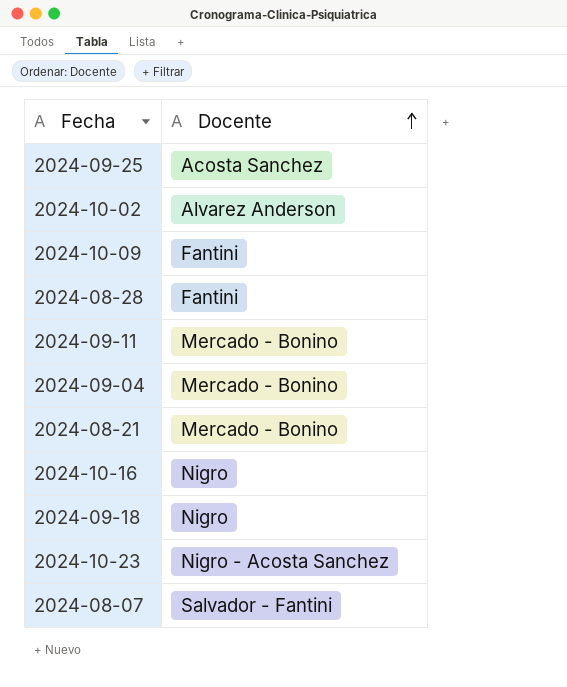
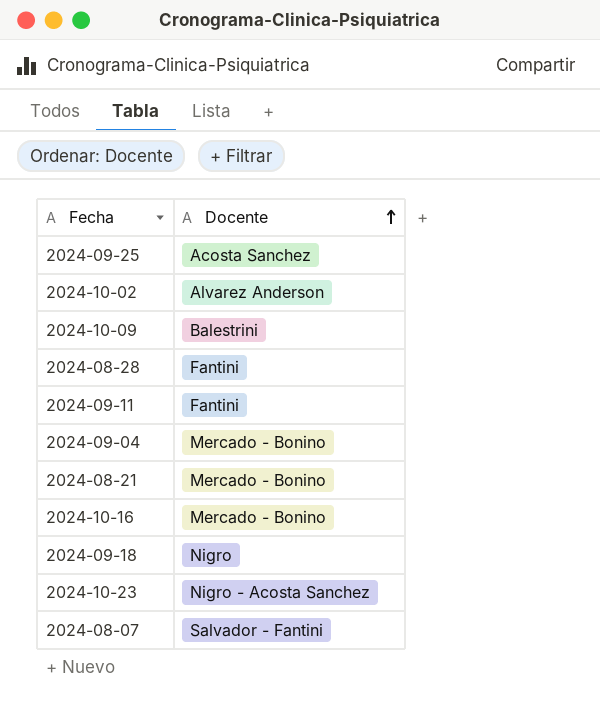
2024-10-09 | Docente: Fantini -> Balestrini
2024-09-11 | Docente: Mercado - Bonino -> Fantini
2024-10-16 | Docente: Nigro -> Mercado - Bonino

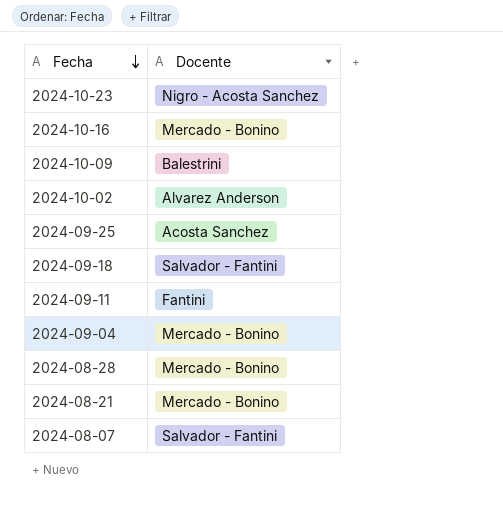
row order: Docente ascending -> Fecha descending
2024-09-18 | Docente: Nigro -> Salvador - Fantini
2024-08-28 | Docente: Fantini -> Mercado - Bonino

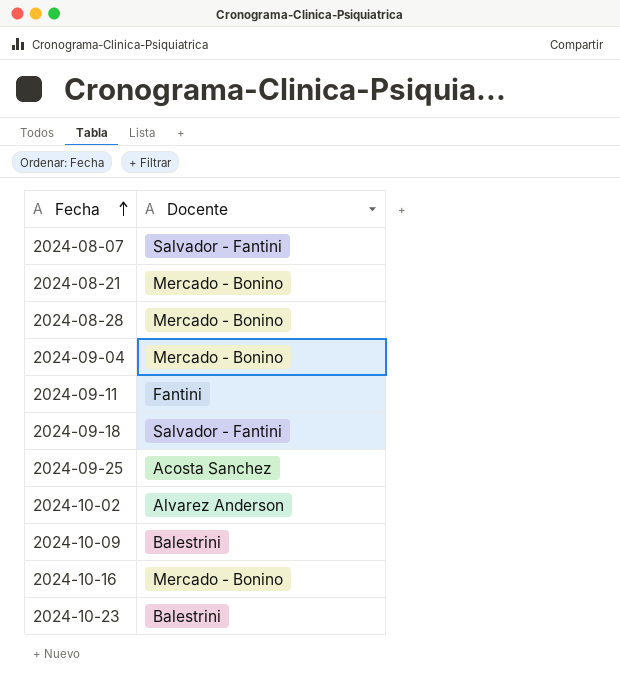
row order: Fecha descending -> Fecha ascending
2024-10-23 | Docente: Nigro - Acosta Sanchez -> Balestrini

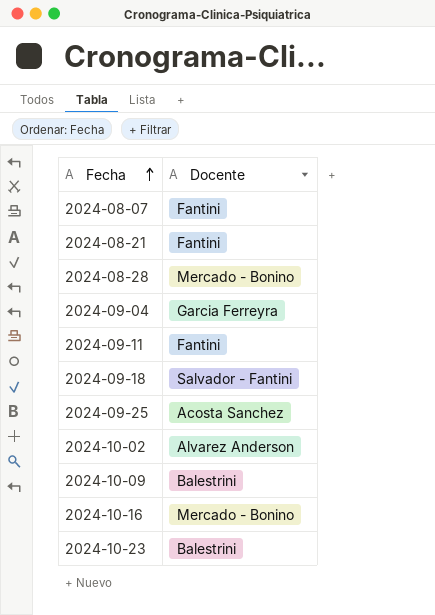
2024-08-07 | Docente: Salvador - Fantini -> Fantini
2024-08-21 | Docente: Mercado - Bonino -> Fantini
2024-09-04 | Docente: Mercado - Bonino -> Garcia Ferreyra

